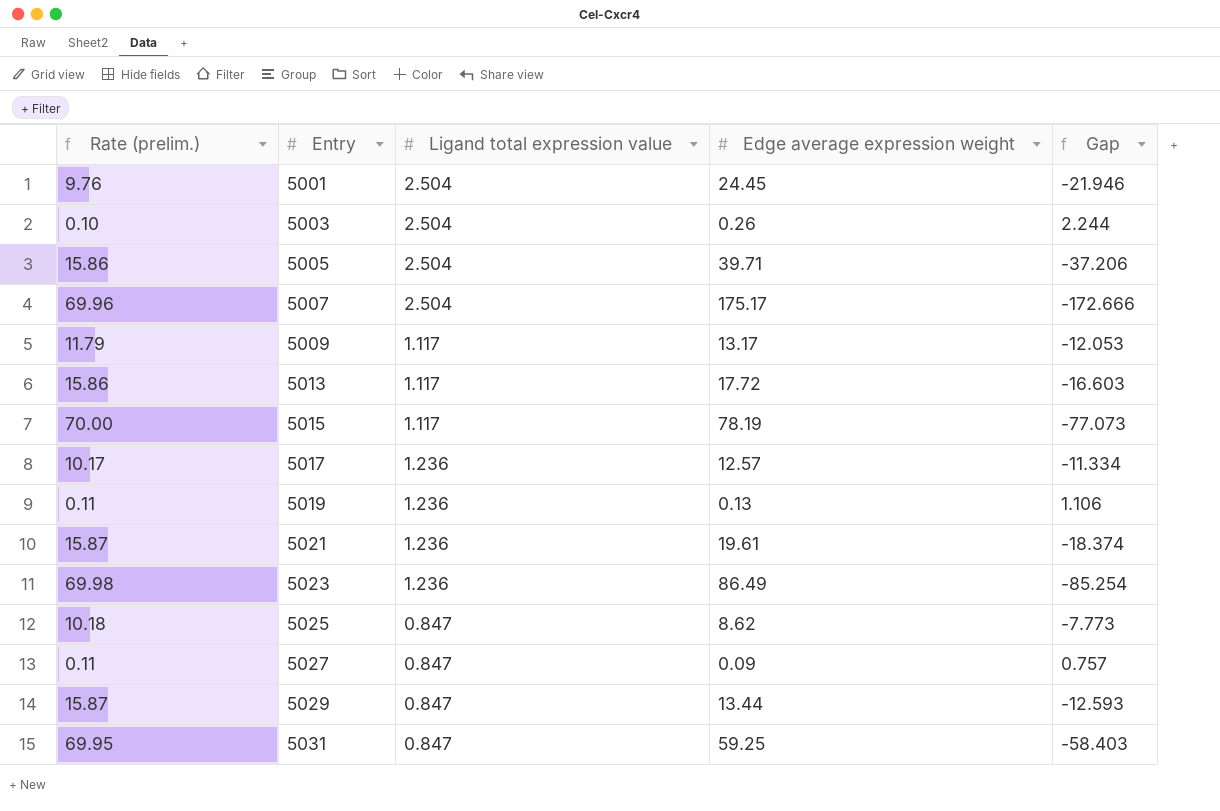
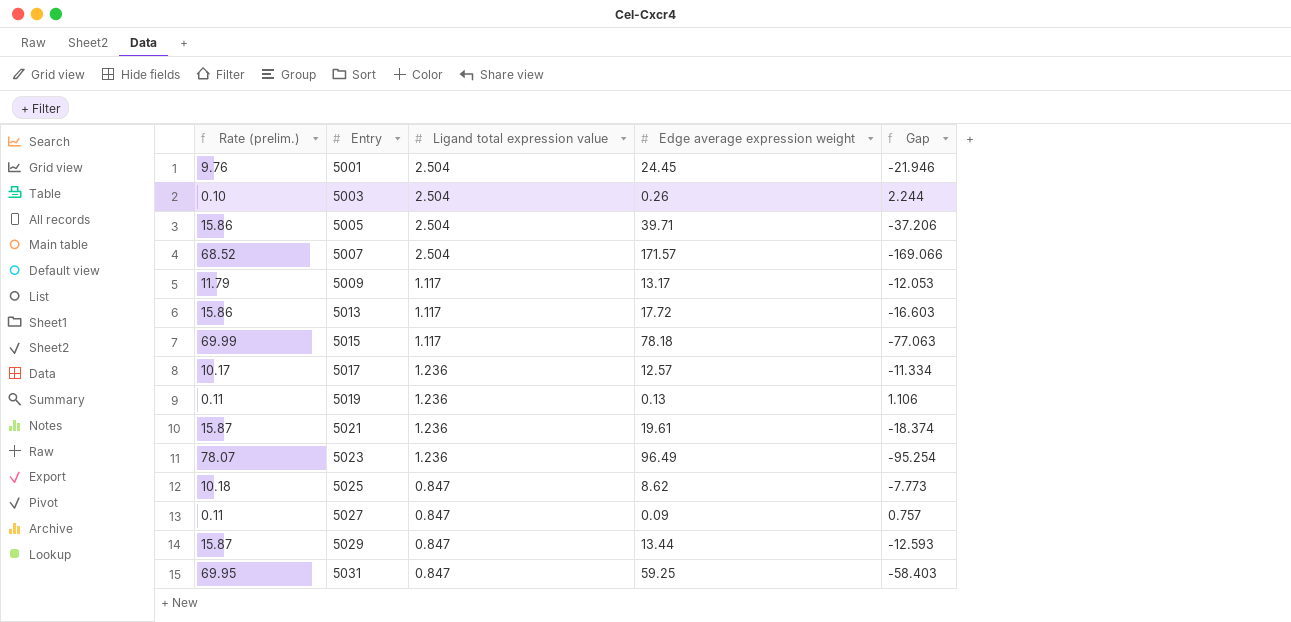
5007 | Rate (prelim.): 69.96 -> 68.52
5007 | Edge average expression weight: 175.17 -> 171.57
5007 | Gap: -172.666 -> -169.066
5015 | Rate (prelim.): 70.00 -> 69.99
5015 | Edge average expression weight: 78.19 -> 78.18
5015 | Gap: -77.073 -> -77.063
5023 | Rate (prelim.): 69.98 -> 78.07
5023 | Edge average expression weight: 86.49 -> 96.49
5023 | Gap: -85.254 -> -95.254

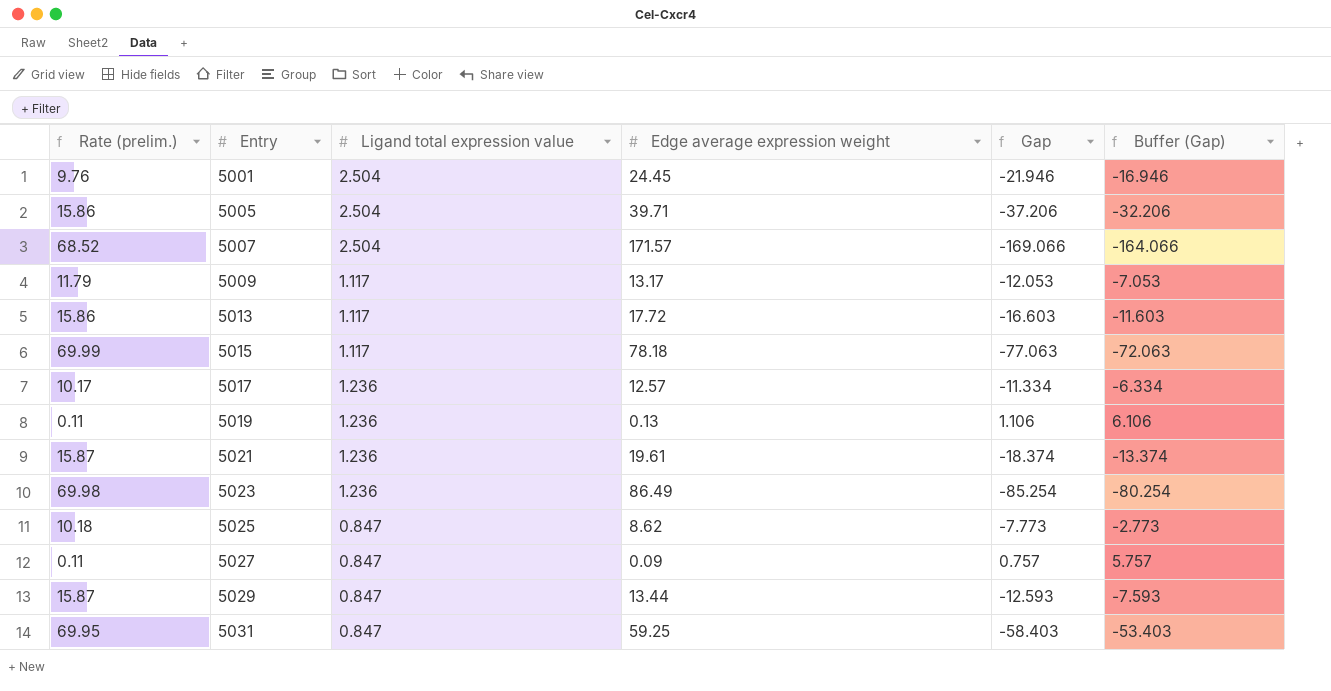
column Buffer (Gap) | formula: none -> [Gap] + 5
row 5003: 0.10 | 2.504 | 0.26 | 2.244 -> none
5023 | Rate (prelim.): 78.07 -> 69.98
5023 | Edge average expression weight: 96.49 -> 86.49
5023 | Gap: -95.254 -> -85.254

